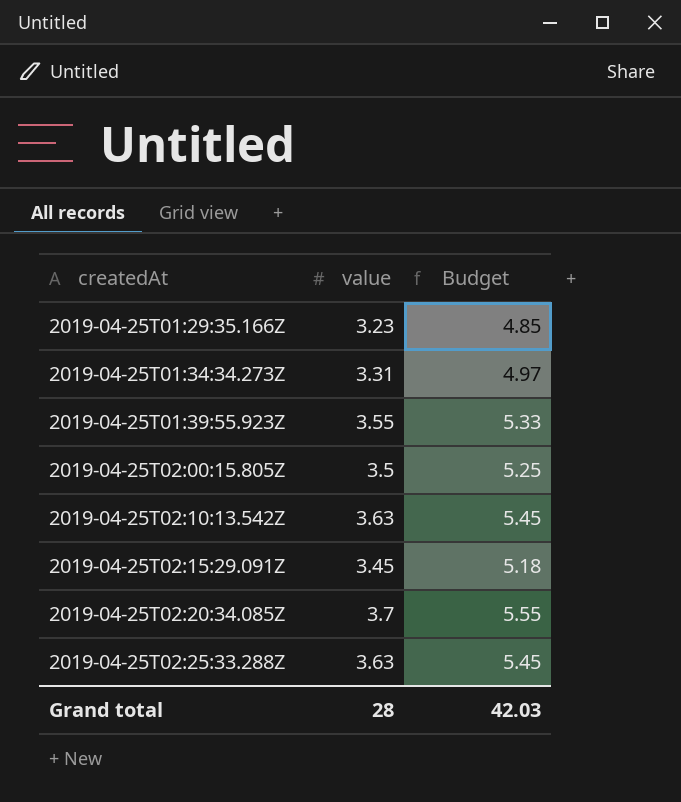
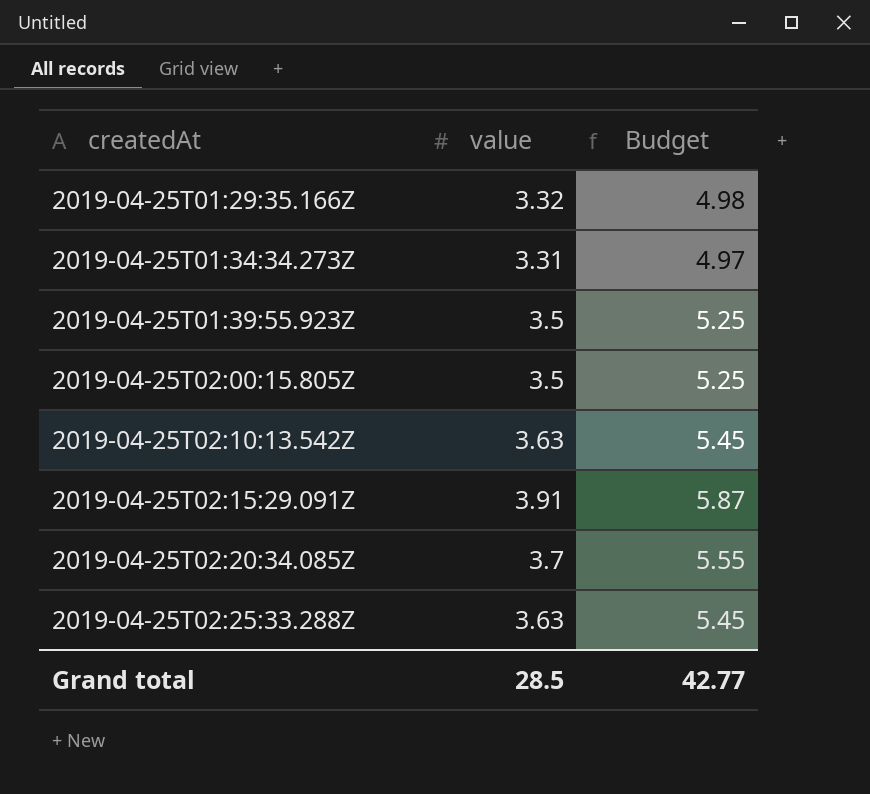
2019-04-25T01:29:35.166Z | value: 3.23 -> 3.32
2019-04-25T01:29:35.166Z | Budget: 4.85 -> 4.98
2019-04-25T01:39:55.923Z | value: 3.55 -> 3.5
2019-04-25T01:39:55.923Z | Budget: 5.33 -> 5.25
2019-04-25T02:15:29.091Z | value: 3.45 -> 3.91
2019-04-25T02:15:29.091Z | Budget: 5.18 -> 5.87
Grand total | value: 28 -> 28.5
Grand total | Budget: 42.03 -> 42.77

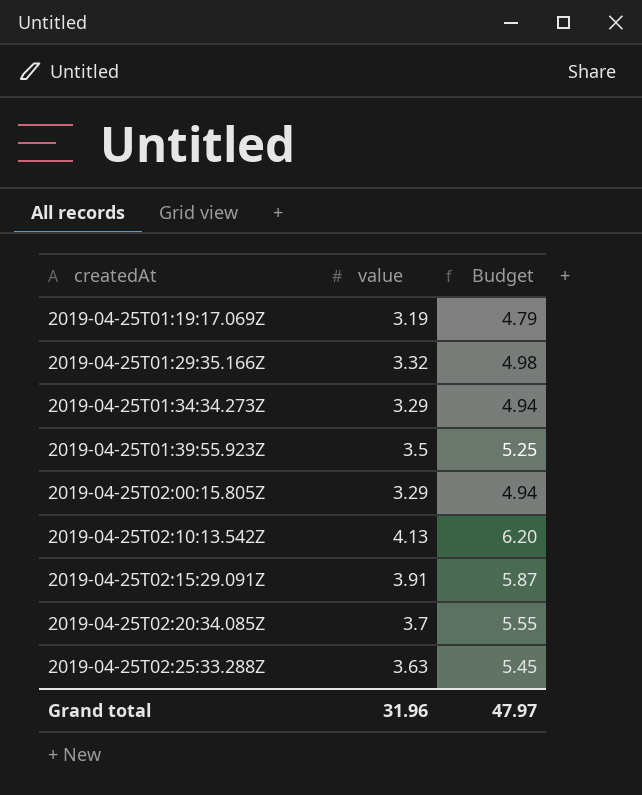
row 2019-04-25T01:19:17.069Z: none -> 3.19 | 4.79
2019-04-25T01:34:34.273Z | value: 3.31 -> 3.29
2019-04-25T01:34:34.273Z | Budget: 4.97 -> 4.94
2019-04-25T02:00:15.805Z | value: 3.5 -> 3.29
2019-04-25T02:00:15.805Z | Budget: 5.25 -> 4.94
2019-04-25T02:10:13.542Z | value: 3.63 -> 4.13
2019-04-25T02:10:13.542Z | Budget: 5.45 -> 6.20
Grand total | value: 28.5 -> 31.96
Grand total | Budget: 42.77 -> 47.97

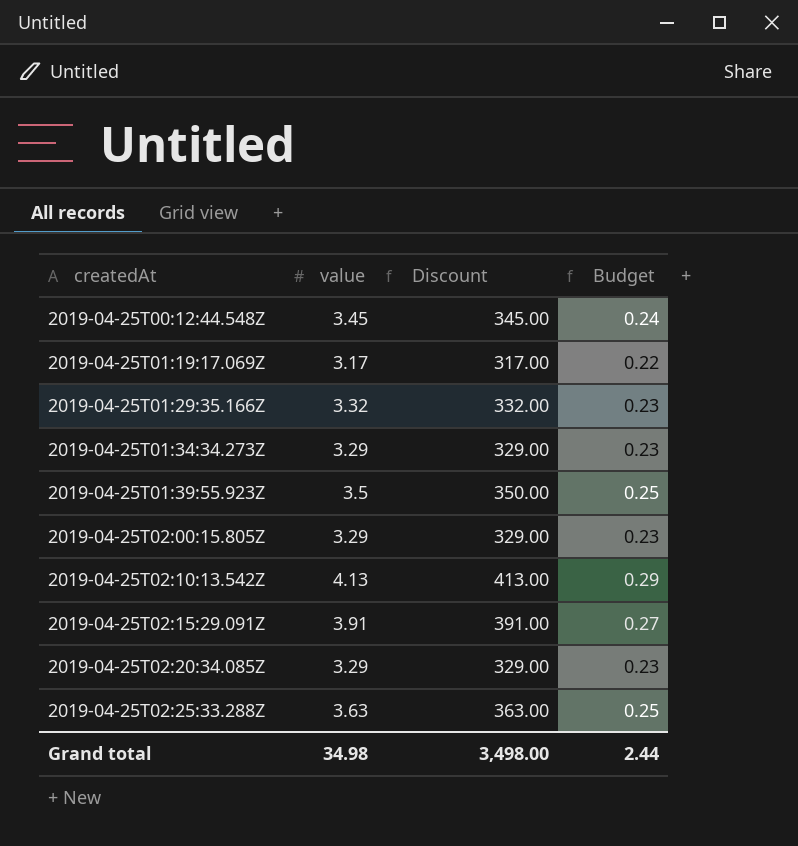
column Discount | formula: none -> [value] * 100
column Budget | formula: [value] * 1.5 -> [value] * 0.07
row 2019-04-25T00:12:44.548Z: none -> 3.45 | 345.00 | 0.24
2019-04-25T01:19:17.069Z | value: 3.19 -> 3.17
2019-04-25T02:20:34.085Z | value: 3.7 -> 3.29
Grand total | value: 31.96 -> 34.98
Grand total | Budget: 47.97 -> 2.44

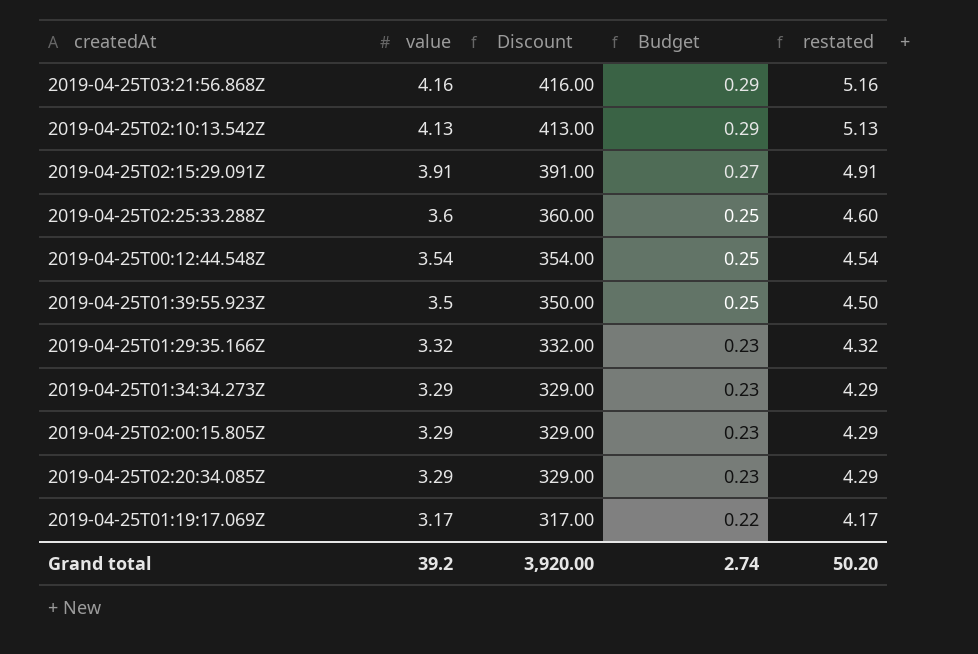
row order: createdAt ascending -> value descending
column restated | formula: none -> [value] + 1
row 2019-04-25T03:21:56.868Z: none -> 4.16 | 416.00 | 0.29 | 5.16
2019-04-25T02:25:33.288Z | value: 3.63 -> 3.6
2019-04-25T02:25:33.288Z | Discount: 363.00 -> 360.00
2019-04-25T00:12:44.548Z | value: 3.45 -> 3.54
2019-04-25T00:12:44.548Z | Discount: 345.00 -> 354.00
2019-04-25T00:12:44.548Z | Budget: 0.24 -> 0.25
Grand total | value: 34.98 -> 39.2
Grand total | Discount: 3,498.00 -> 3,920.00
Grand total | Budget: 2.44 -> 2.74

